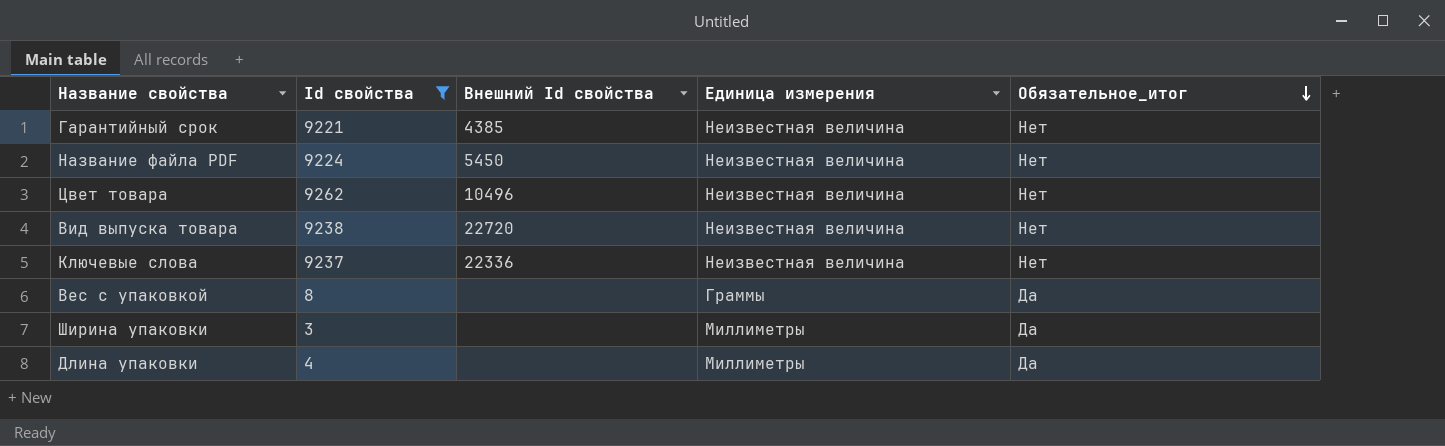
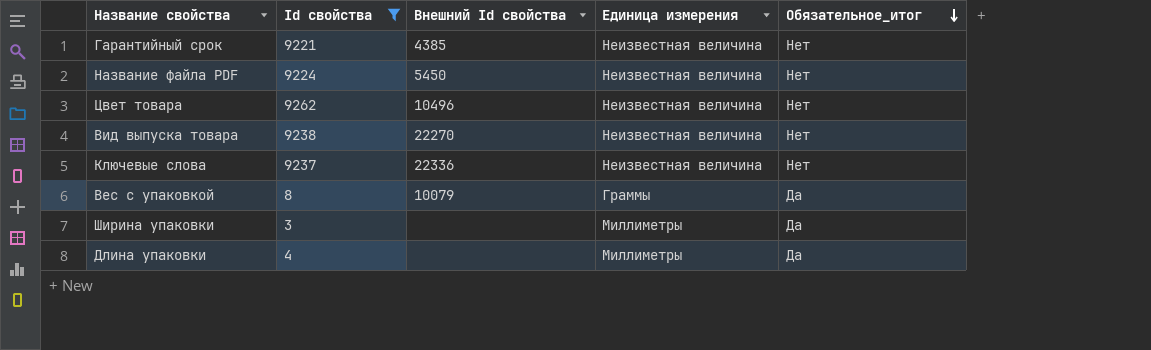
Вид выпуска товара | Внешний Id свойства: 22720 -> 22270
Вес с упаковкой | Внешний Id свойства: none -> 10079

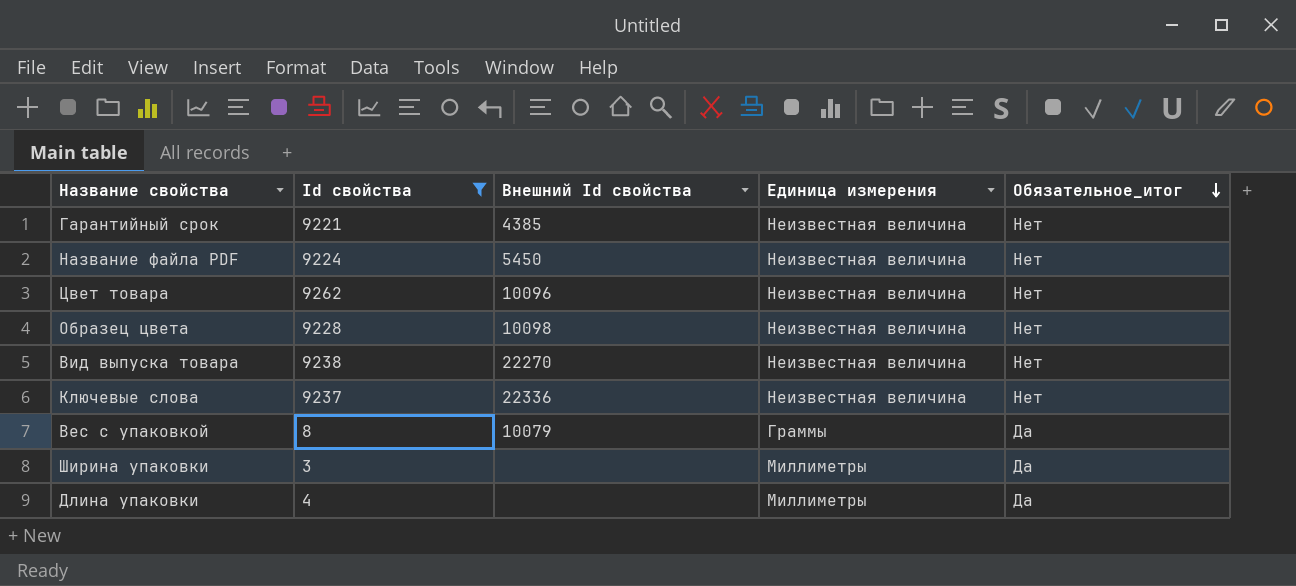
Цвет товара | Внешний Id свойства: 10496 -> 10096
row Образец цвета: none -> 9228 | 10098 | Неизвестная величина | Нет

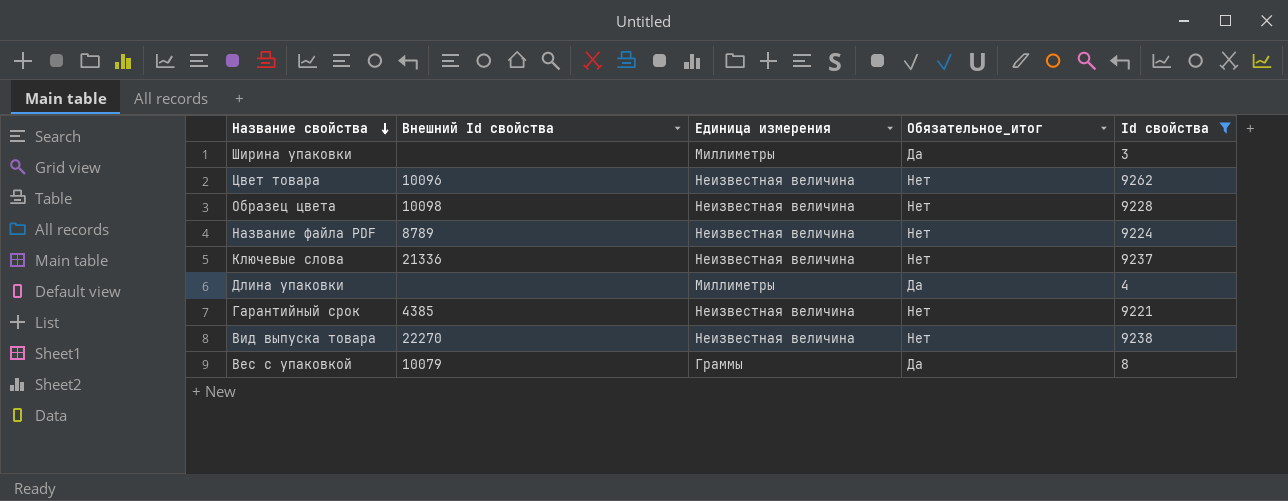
row order: Обязательное_итог descending -> Название свойства descending
column Id свойства | position: 2 -> 5
Название файла PDF | Внешний Id свойства: 5450 -> 8789
Ключевые слова | Внешний Id свойства: 22336 -> 21336

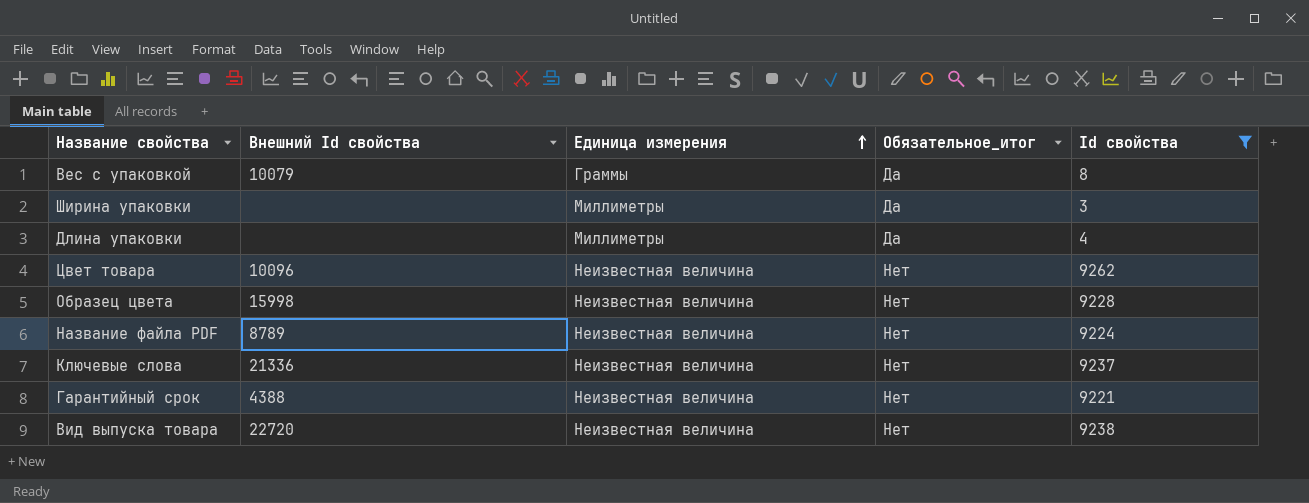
row order: Название свойства descending -> Единица измерения ascending
Образец цвета | Внешний Id свойства: 10098 -> 15998
Гарантийный срок | Внешний Id свойства: 4385 -> 4388
Вид выпуска товара | Внешний Id свойства: 22270 -> 22720

